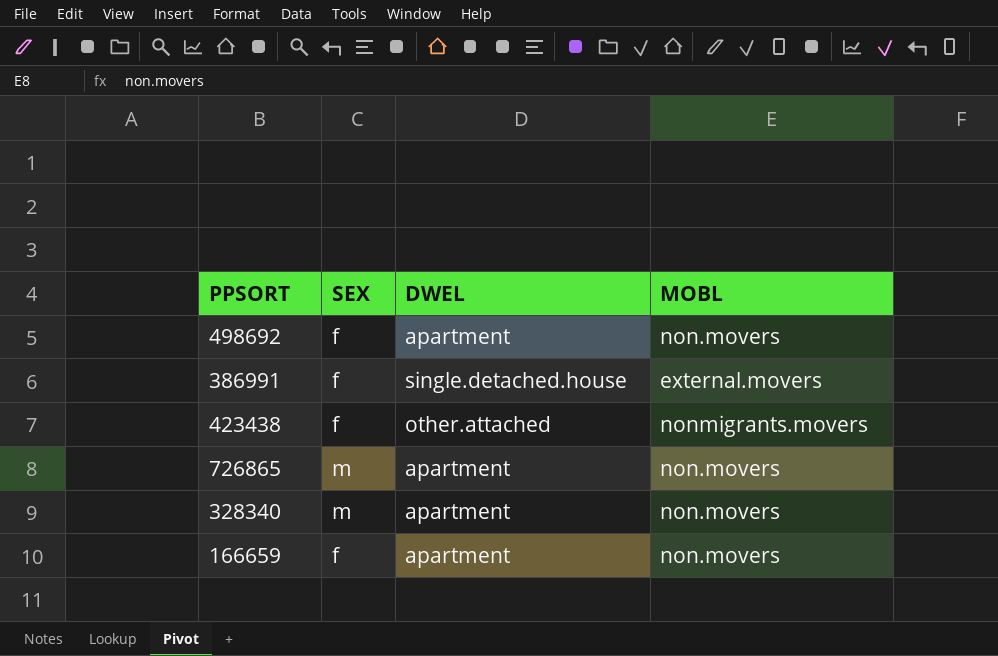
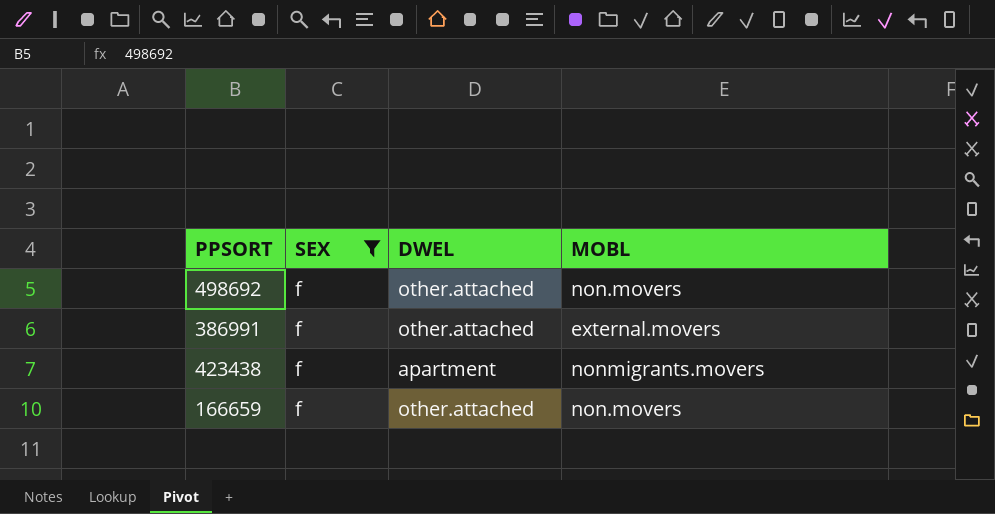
filter: none -> SEX = f
498692 | DWEL: apartment -> other.attached
386991 | DWEL: single.detached.house -> other.attached
423438 | DWEL: other.attached -> apartment
166659 | DWEL: apartment -> other.attached

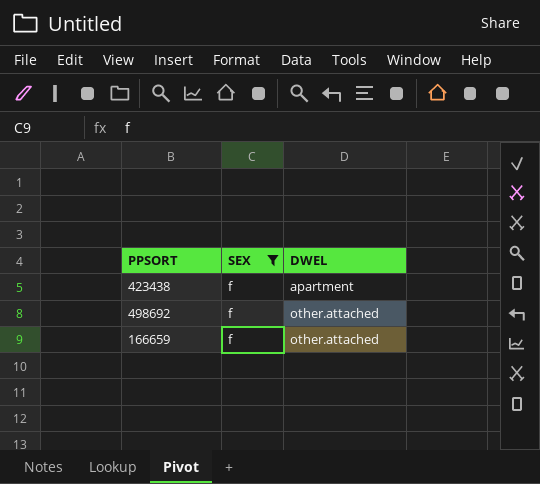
row order: none -> DWEL ascending
column MOBL | position: 4 -> none
row 386991: f | other.attached | external.movers -> none

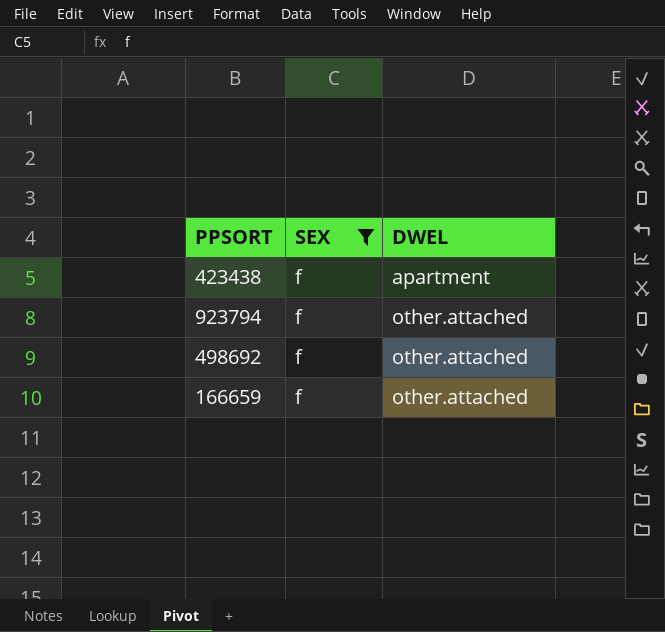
row 923794: none -> f | other.attached

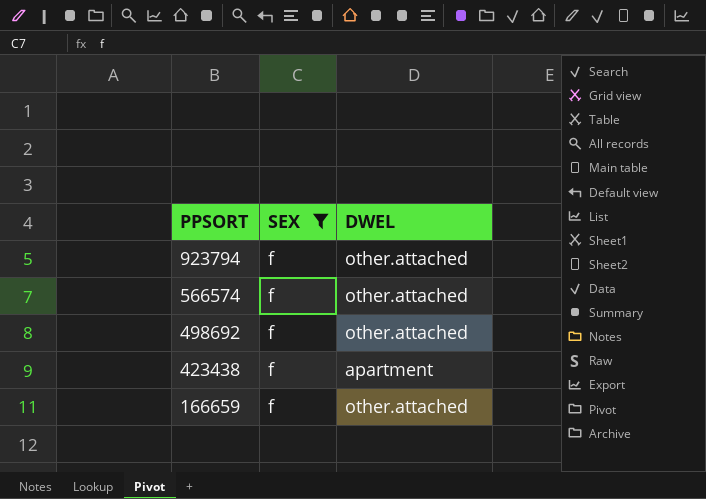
row order: DWEL ascending -> PPSORT descending
row 566574: none -> f | other.attached

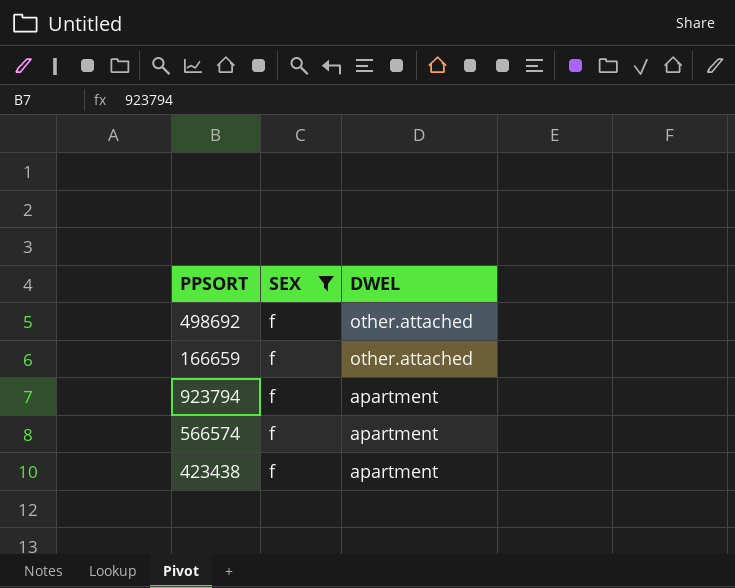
row order: PPSORT descending -> DWEL descending
923794 | DWEL: other.attached -> apartment
566574 | DWEL: other.attached -> apartment

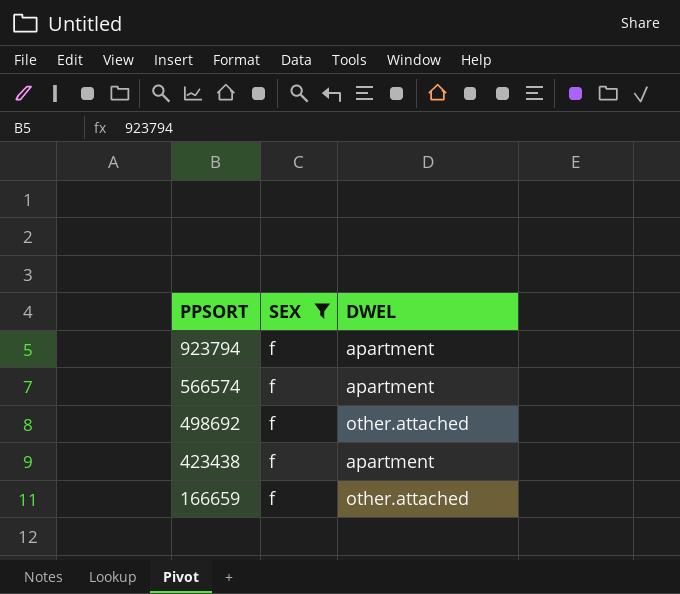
row order: DWEL descending -> PPSORT descending

